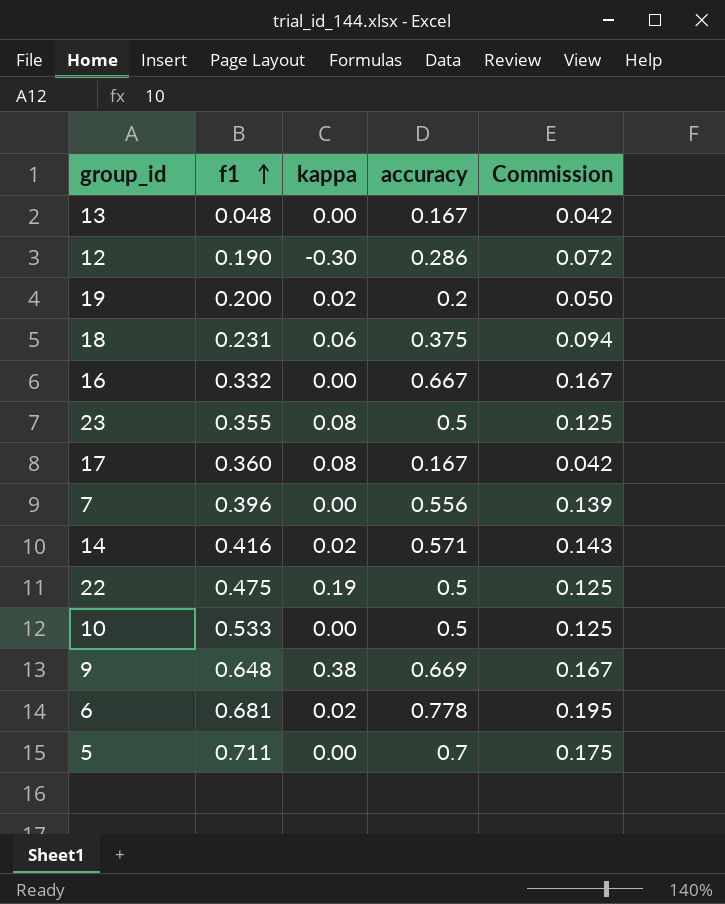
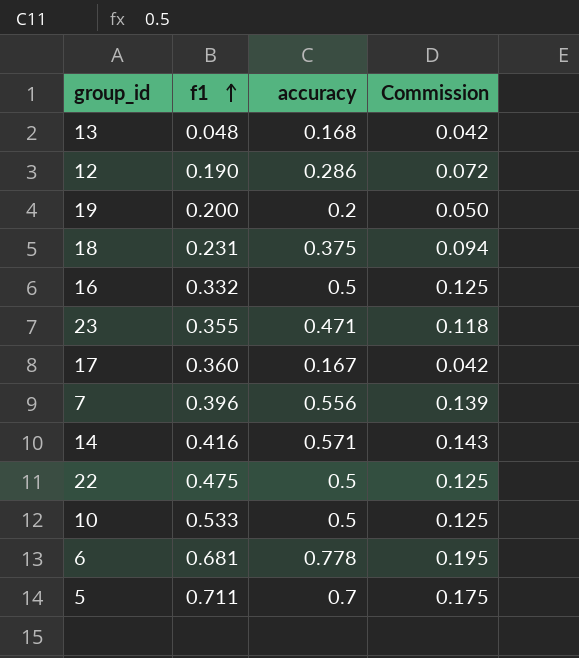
column kappa | position: 3 -> none
row 9: 0.648 | 0.38 | 0.669 | 0.167 -> none
13 | accuracy: 0.167 -> 0.168
16 | accuracy: 0.667 -> 0.5
16 | Commission: 0.167 -> 0.125
23 | accuracy: 0.5 -> 0.471
23 | Commission: 0.125 -> 0.118

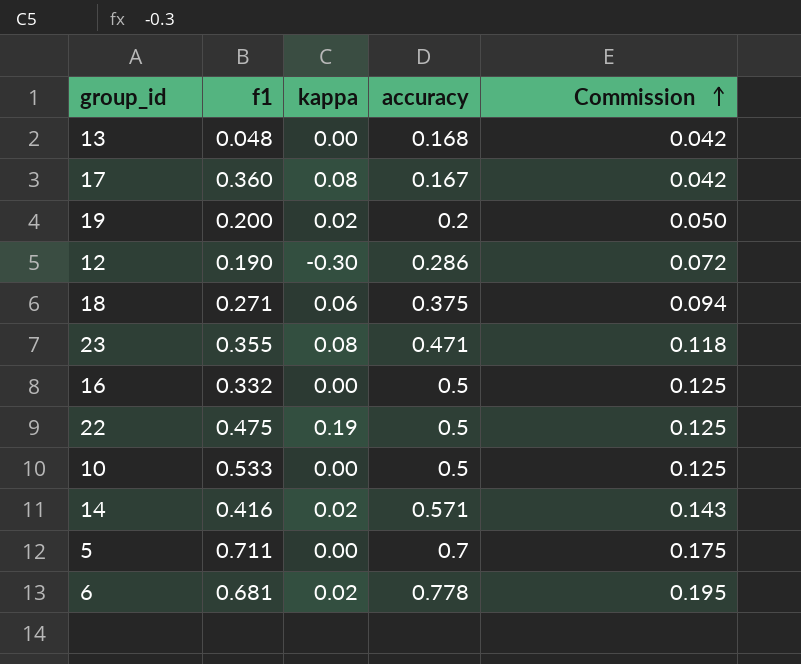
row order: f1 ascending -> Commission ascending
column kappa | position: none -> 3
row 7: 0.396 | 0.556 | 0.139 -> none
18 | f1: 0.231 -> 0.271

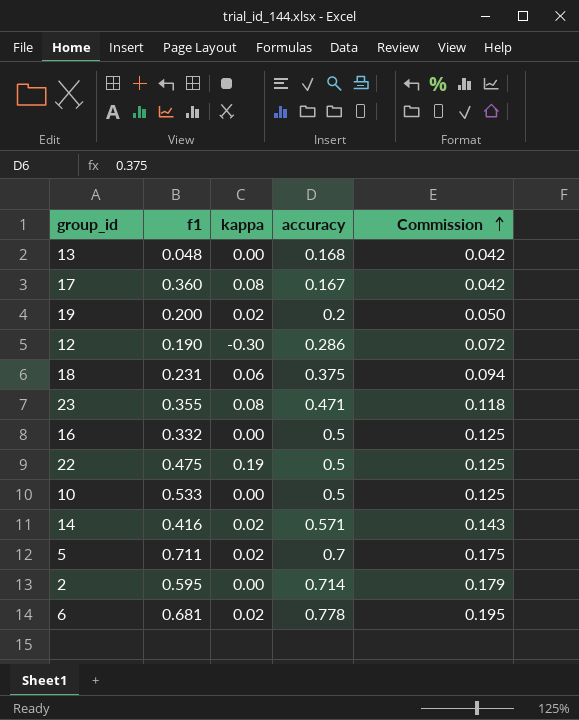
18 | f1: 0.271 -> 0.231
5 | kappa: 0.00 -> 0.02
row 2: none -> 0.595 | 0.00 | 0.714 | 0.179

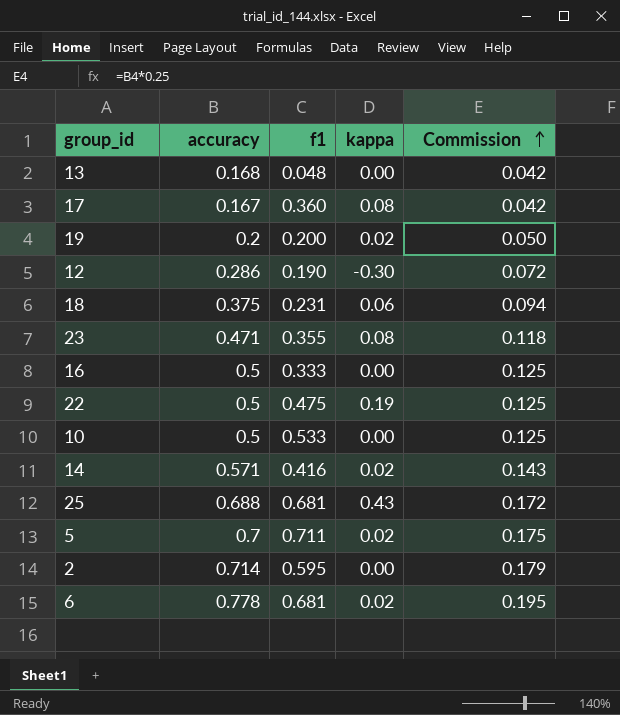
column accuracy | position: 4 -> 2
16 | f1: 0.332 -> 0.333
row 25: none -> 0.688 | 0.681 | 0.43 | 0.172

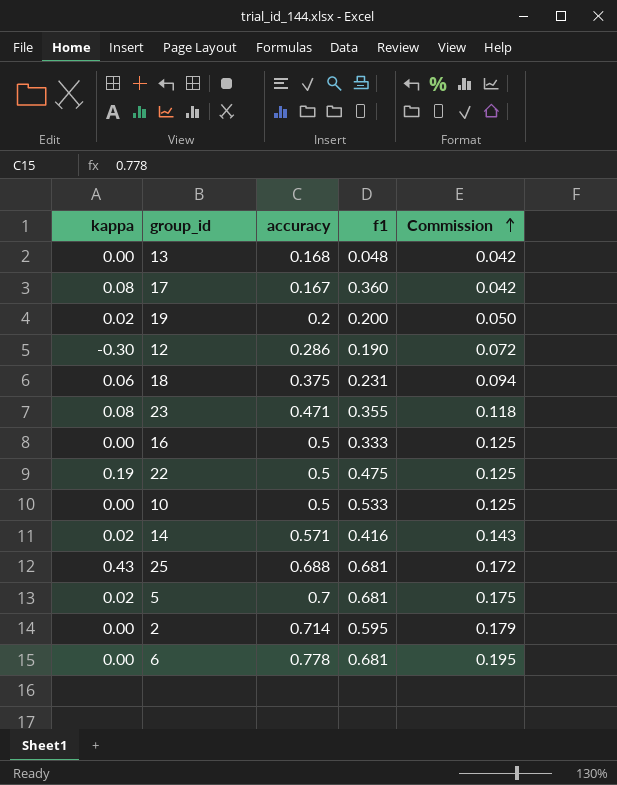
column kappa | position: 4 -> 1
5 | f1: 0.711 -> 0.681
6 | kappa: 0.02 -> 0.00

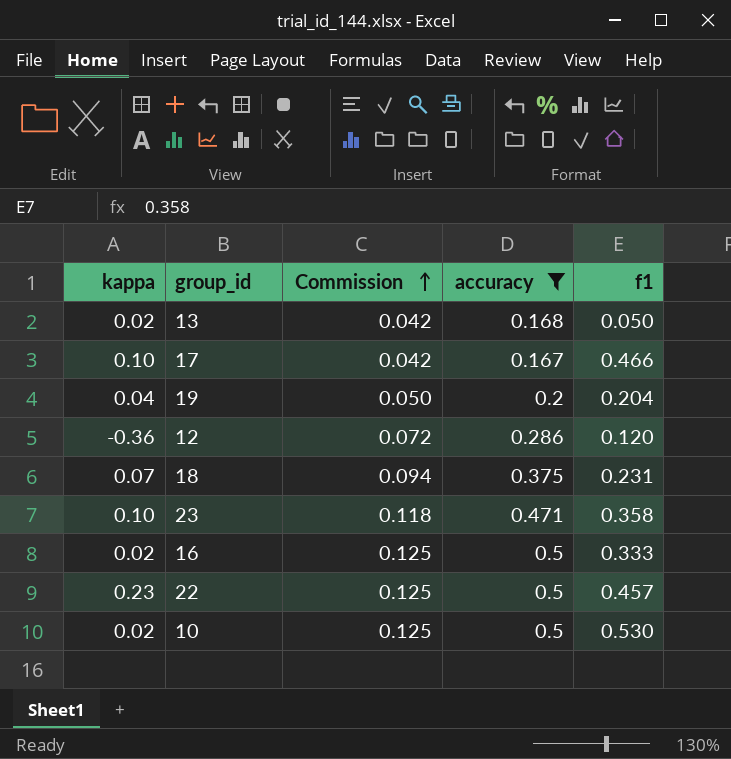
filter: none -> accuracy <= 0.5
column Commission | position: 5 -> 3
13 | kappa: 0.00 -> 0.02
13 | f1: 0.048 -> 0.050
17 | kappa: 0.08 -> 0.10
17 | f1: 0.360 -> 0.466
19 | kappa: 0.02 -> 0.04
19 | f1: 0.200 -> 0.204
12 | kappa: -0.30 -> -0.36
12 | f1: 0.190 -> 0.120
18 | kappa: 0.06 -> 0.07
23 | kappa: 0.08 -> 0.10
23 | f1: 0.355 -> 0.358
16 | kappa: 0.00 -> 0.02
22 | kappa: 0.19 -> 0.23
22 | f1: 0.475 -> 0.457
10 | kappa: 0.00 -> 0.02
10 | f1: 0.533 -> 0.530

